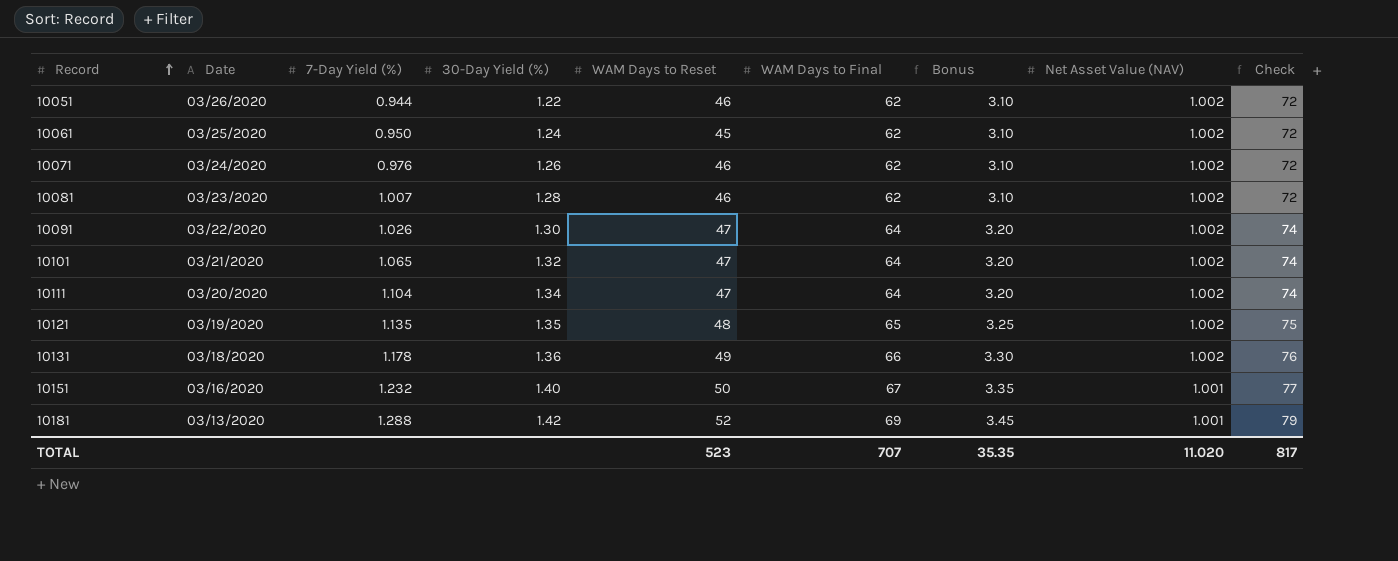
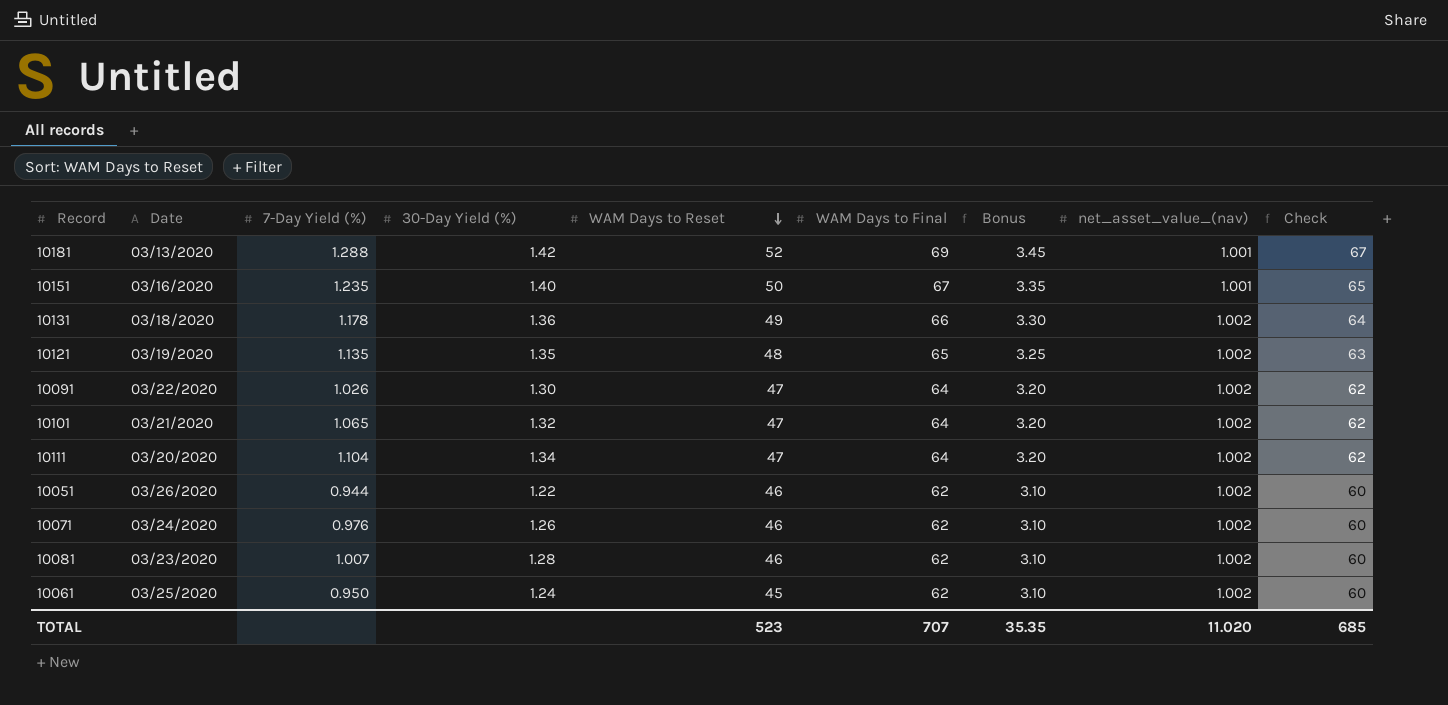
row order: Record ascending -> WAM Days to Reset descending
column name: Net Asset Value (NAV) -> net_asset_value_(nav)
column Check | formula: [WAM Days to Final] + 10 -> [WAM Days to Final] - 2
10151 | 7-Day Yield (%): 1.232 -> 1.235
TOTAL | Check: 817 -> 685

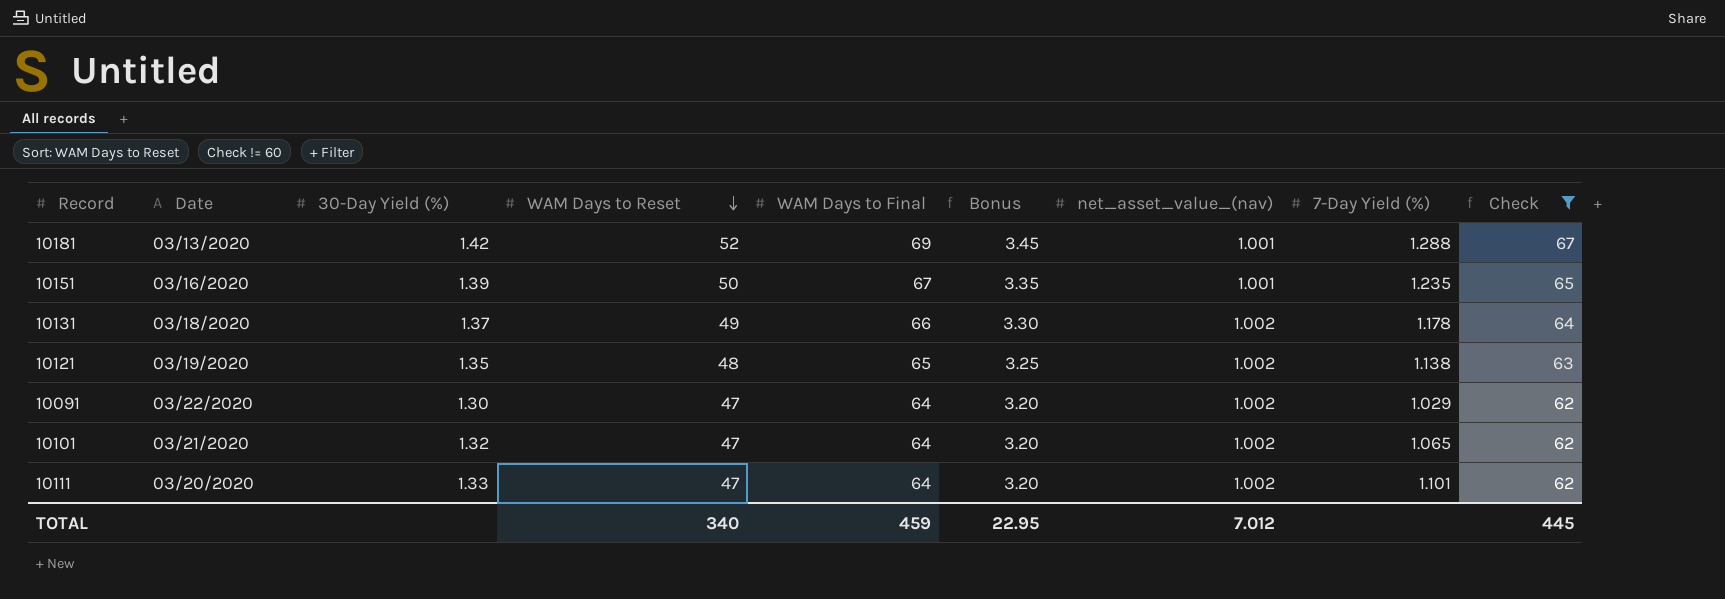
filter: none -> Check != 60
column 7-Day Yield (%) | position: 3 -> 8
10151 | 30-Day Yield (%): 1.40 -> 1.39
10131 | 30-Day Yield (%): 1.36 -> 1.37
10121 | 7-Day Yield (%): 1.135 -> 1.138
10091 | 7-Day Yield (%): 1.026 -> 1.029
10111 | 30-Day Yield (%): 1.34 -> 1.33
10111 | 7-Day Yield (%): 1.104 -> 1.101
TOTAL | WAM Days to Reset: 523 -> 340
TOTAL | WAM Days to Final: 707 -> 459
TOTAL | Bonus: 35.35 -> 22.95
TOTAL | net_asset_value_(nav): 11.020 -> 7.012
TOTAL | Check: 685 -> 445

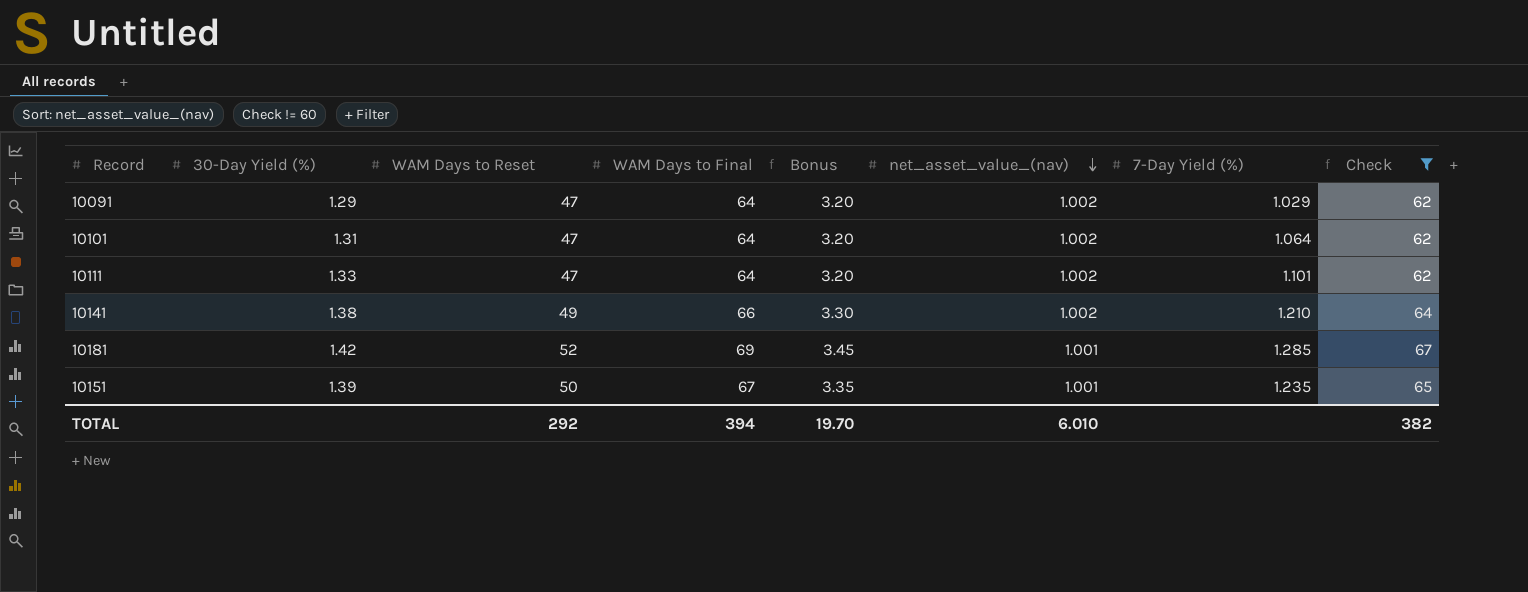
row order: WAM Days to Reset descending -> net_asset_value_(nav) descending
column Date | position: 2 -> none
row 10131: 03/18/2020 | 1.37 | 49 | 66 | 3.30 | 1.002 | 1.178 | 64 -> none
row 10121: 03/19/2020 | 1.35 | 48 | 65 | 3.25 | 1.002 | 1.138 | 63 -> none
10091 | 30-Day Yield (%): 1.30 -> 1.29
10101 | 30-Day Yield (%): 1.32 -> 1.31
10101 | 7-Day Yield (%): 1.065 -> 1.064
row 10141: none -> 1.38 | 49 | 66 | 3.30 | 1.002 | 1.210 | 64
10181 | 7-Day Yield (%): 1.288 -> 1.285
TOTAL | WAM Days to Reset: 340 -> 292
TOTAL | WAM Days to Final: 459 -> 394
TOTAL | Bonus: 22.95 -> 19.70
TOTAL | net_asset_value_(nav): 7.012 -> 6.010
TOTAL | Check: 445 -> 382

